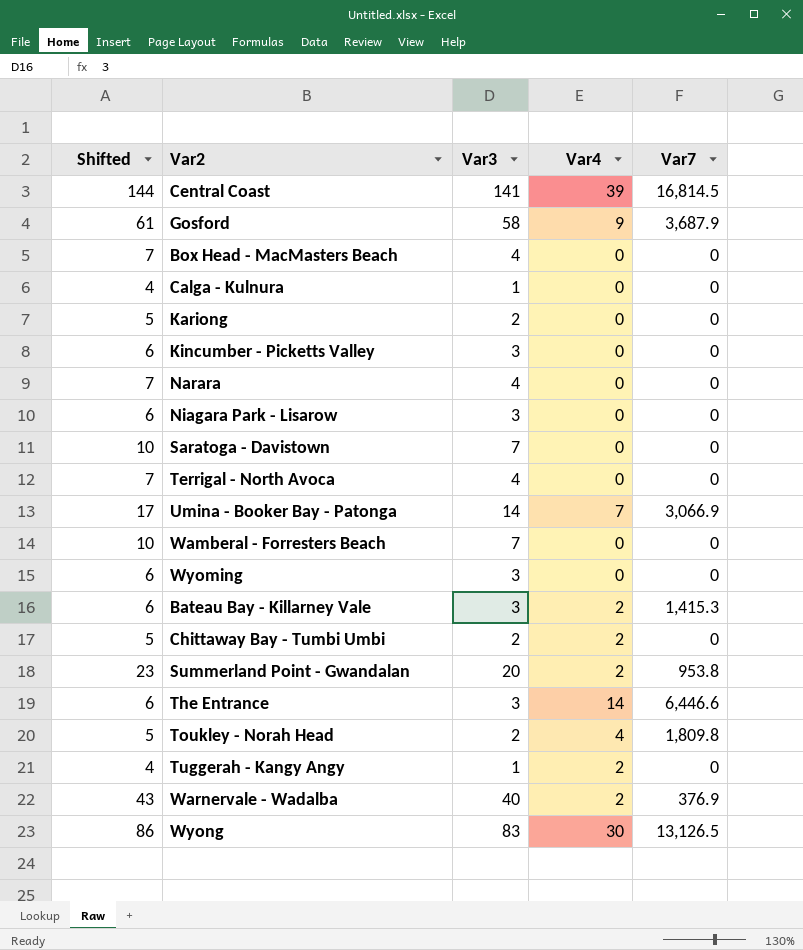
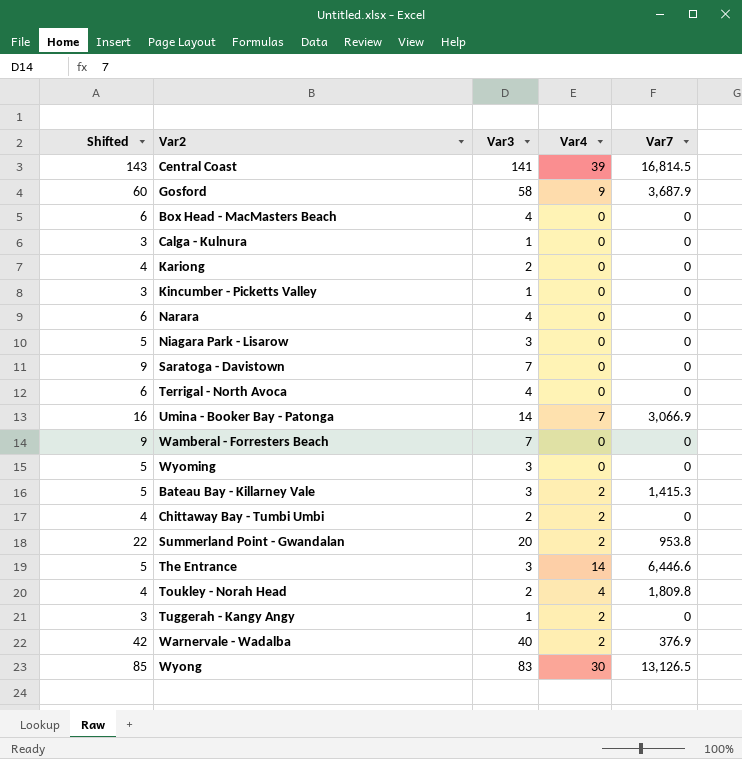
column Shifted | formula: [Var3] + 3 -> [Var3] + 2
Kincumber - Picketts Valley | Var3: 3 -> 1

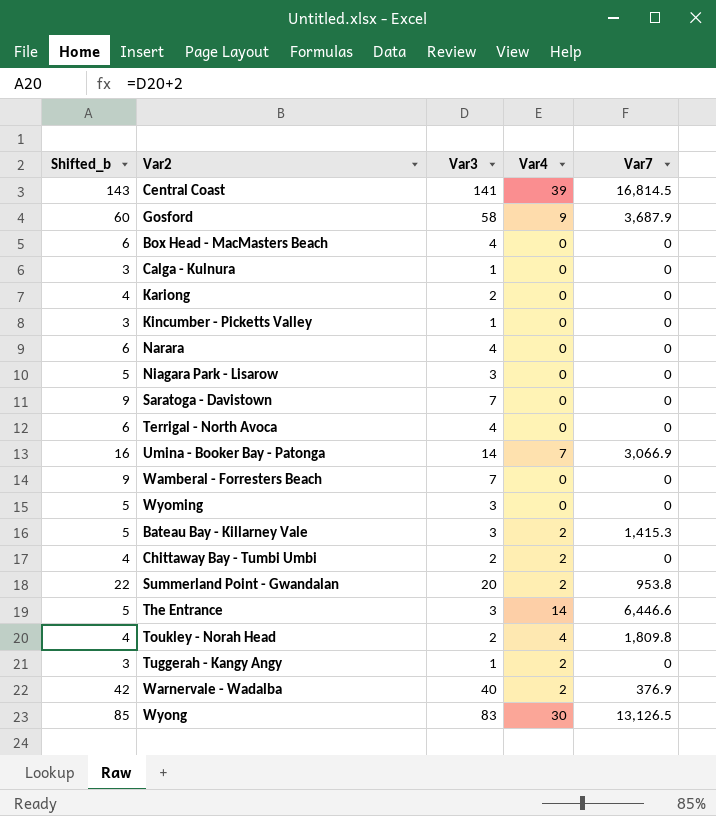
column name: Shifted -> Shifted_b

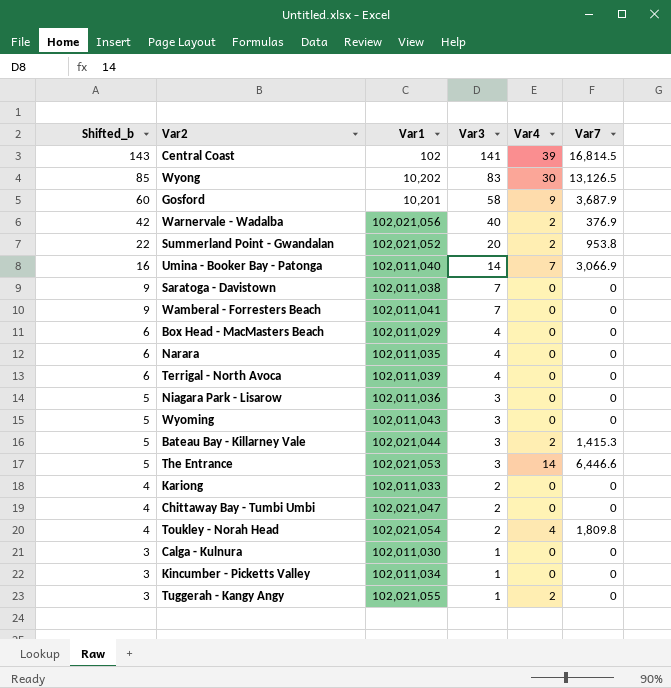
row order: none -> Shifted_b descending
column Var1 | position: none -> 3
Chittaway Bay - Tumbi Umbi | Var4: 2 -> 0

